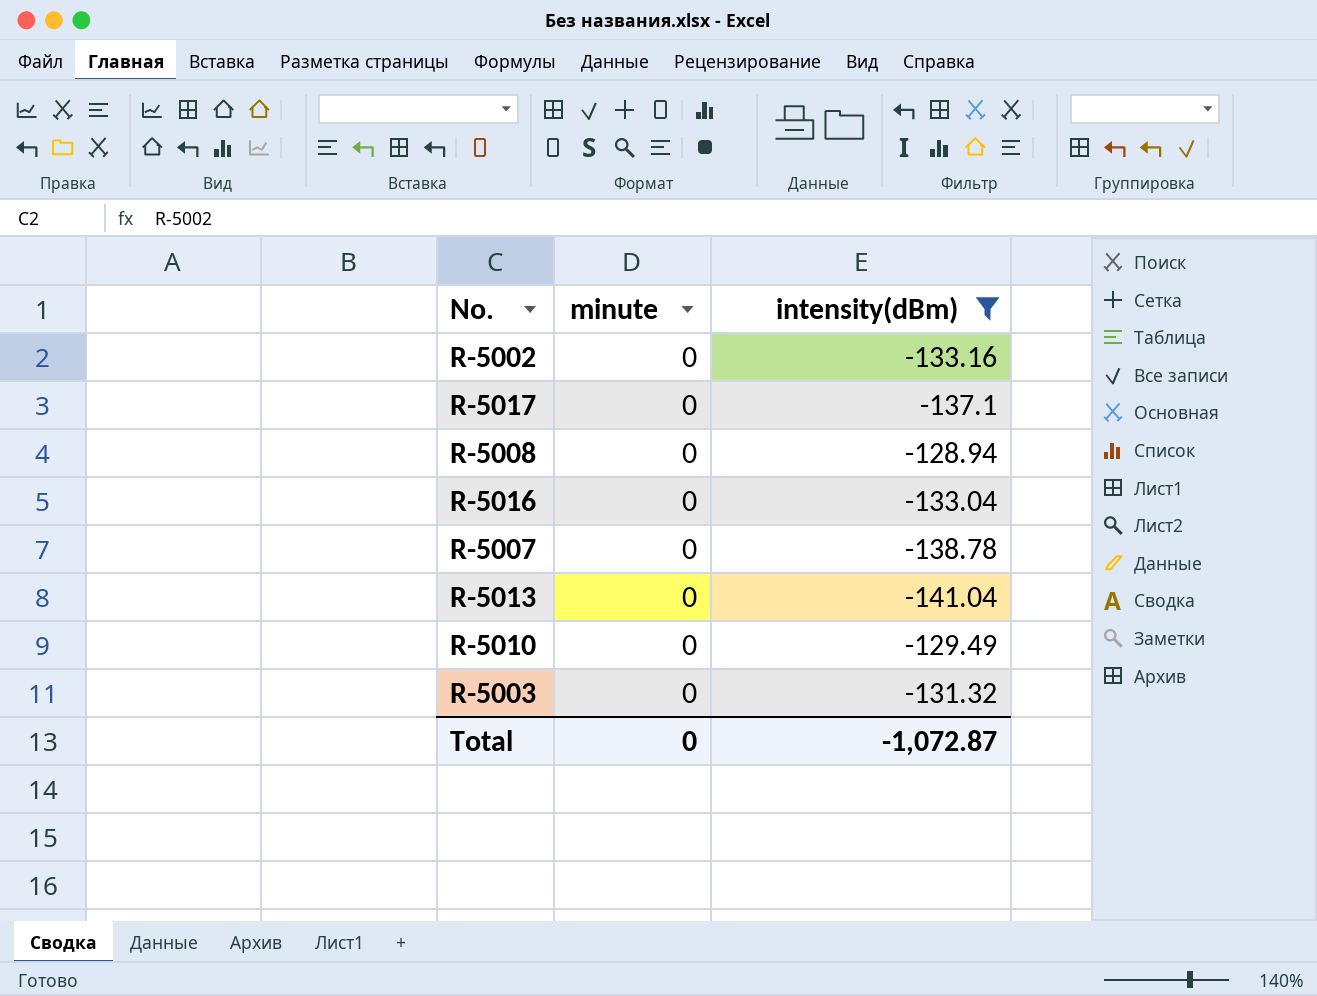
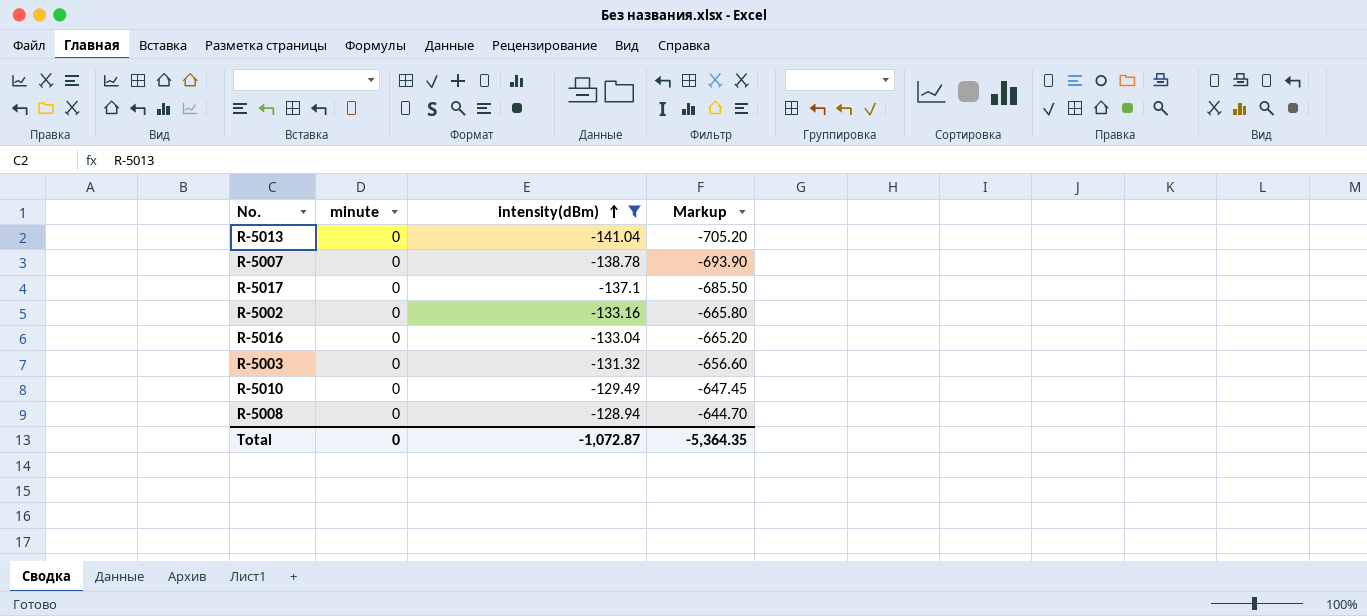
row order: none -> intensity(dBm) ascending
column Markup | formula: none -> [intensity(dBm)] * 5

